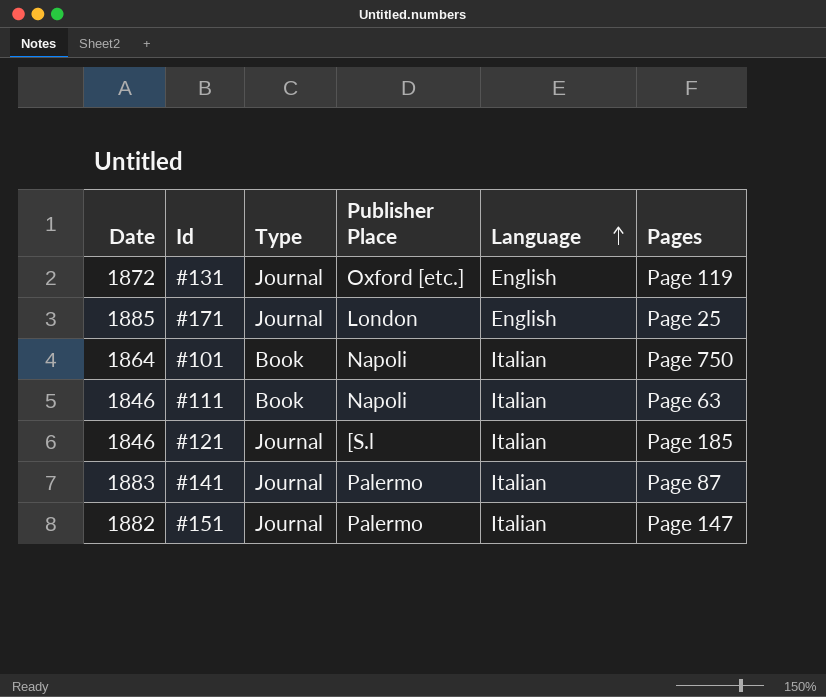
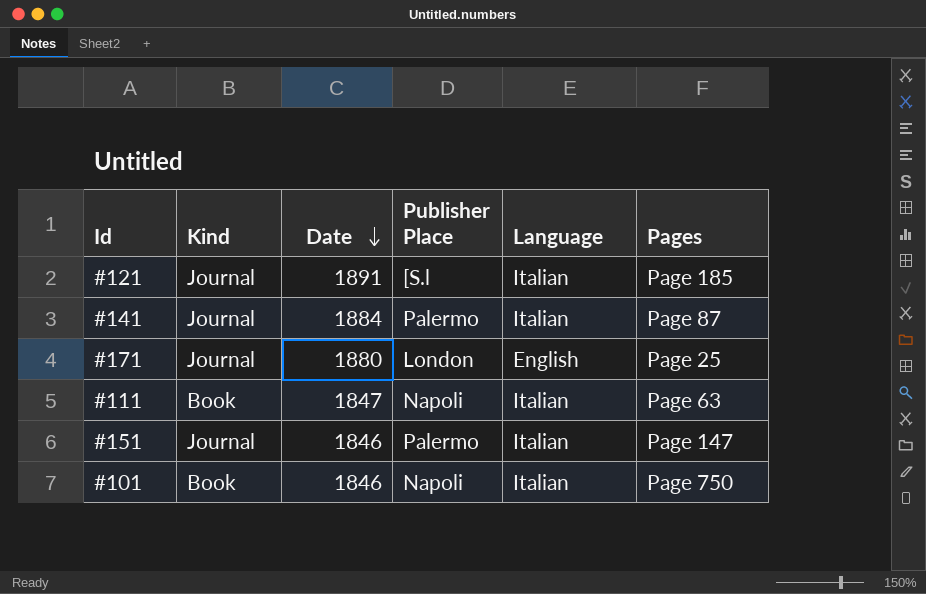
row order: Language ascending -> Date descending
column name: Type -> Kind
column Date | position: 1 -> 3
row #131: 1872 | Journal | Oxford [etc.] | English | Page 119 -> none
#121 | Date: 1846 -> 1891
#141 | Date: 1883 -> 1884
#171 | Date: 1885 -> 1880
#111 | Date: 1846 -> 1847
#151 | Date: 1882 -> 1846
#101 | Date: 1864 -> 1846

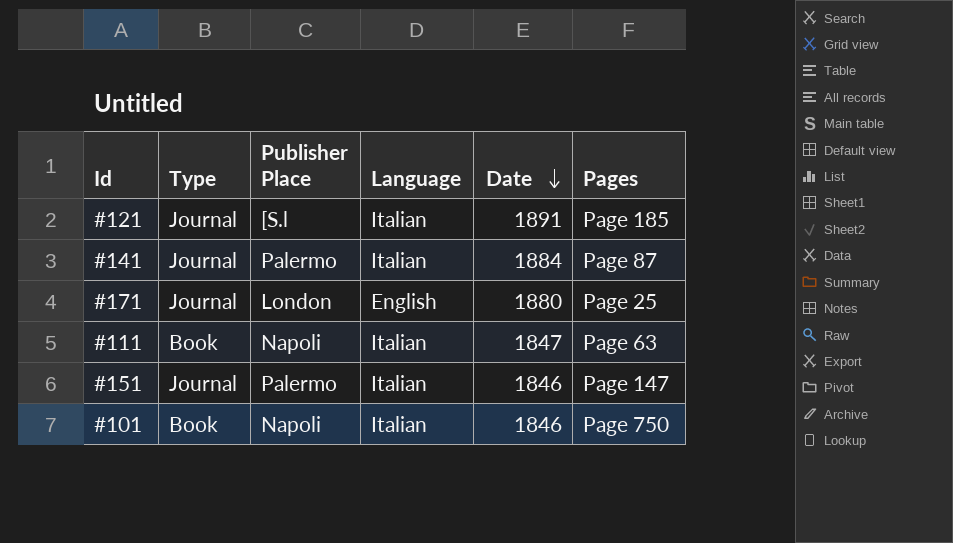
column name: Kind -> Type
column Date | position: 3 -> 5

